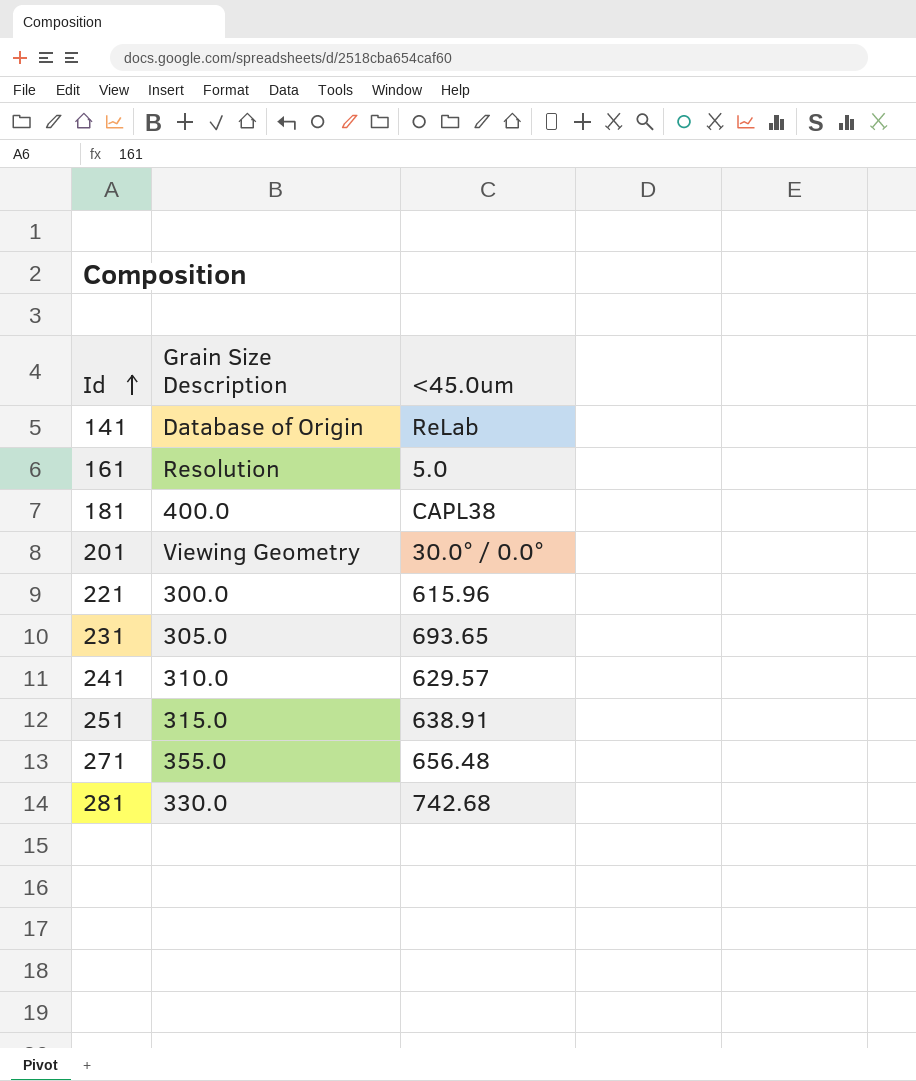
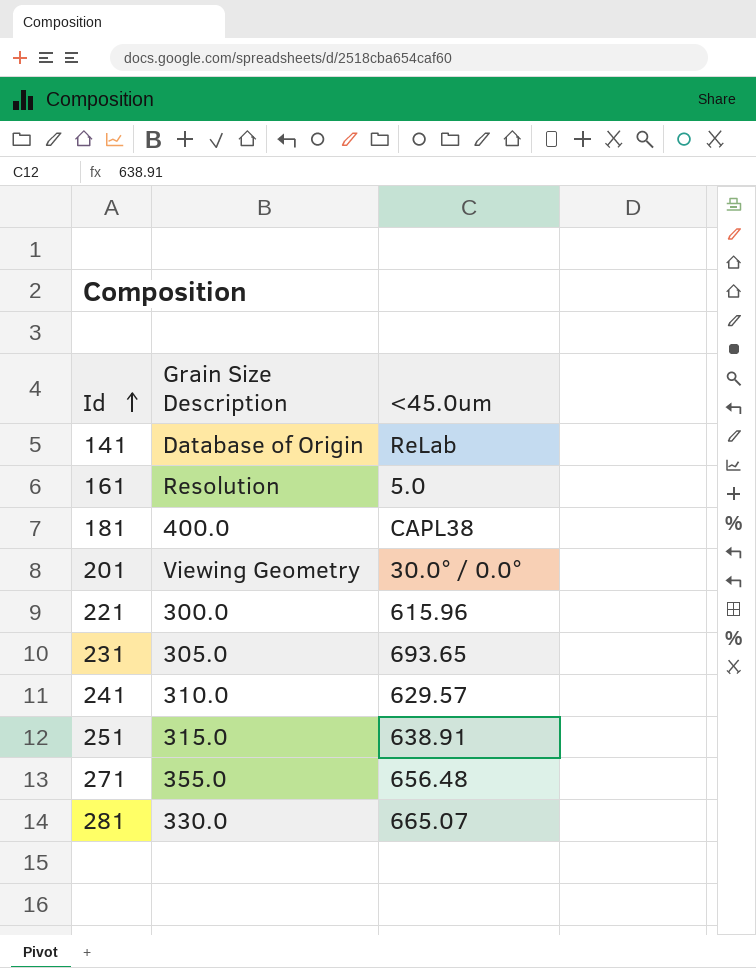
281 | <45.0um: 742.68 -> 665.07

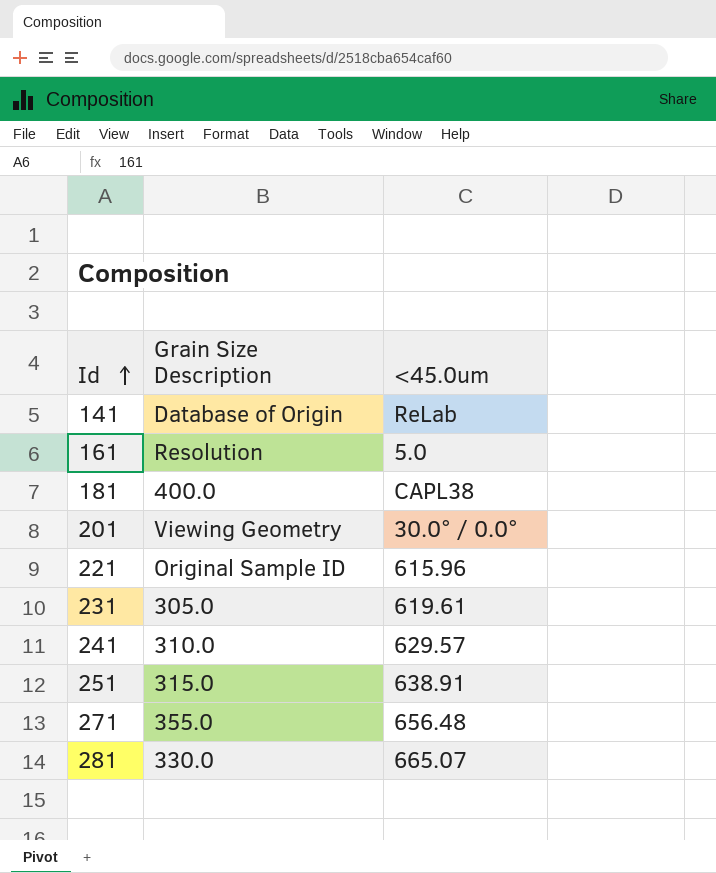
221 | Grain Size Description: 300.0 -> Original Sample ID
231 | <45.0um: 693.65 -> 619.61

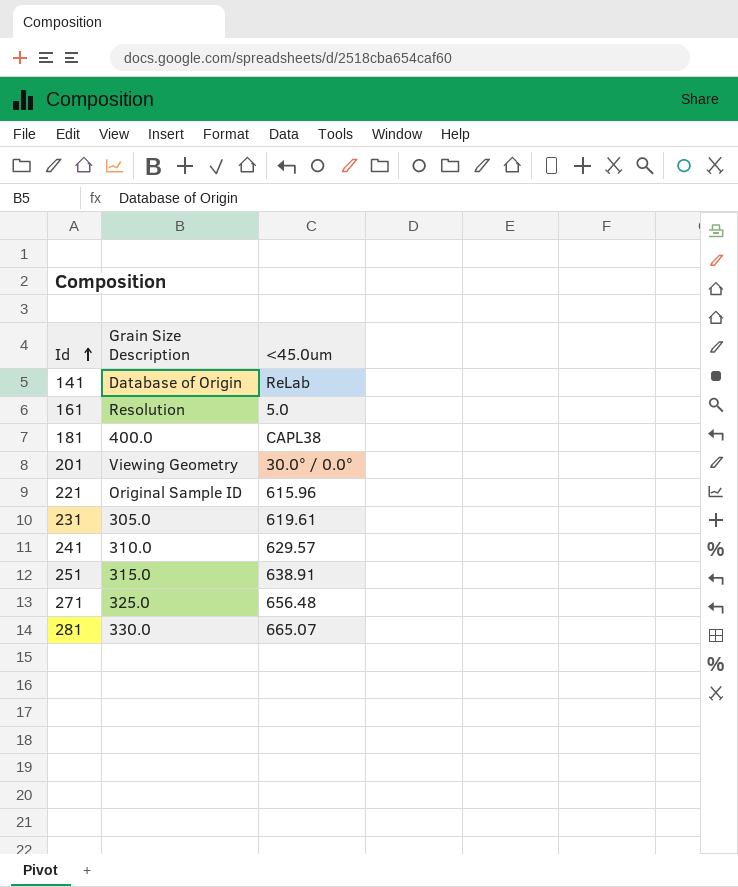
271 | Grain Size Description: 355.0 -> 325.0

